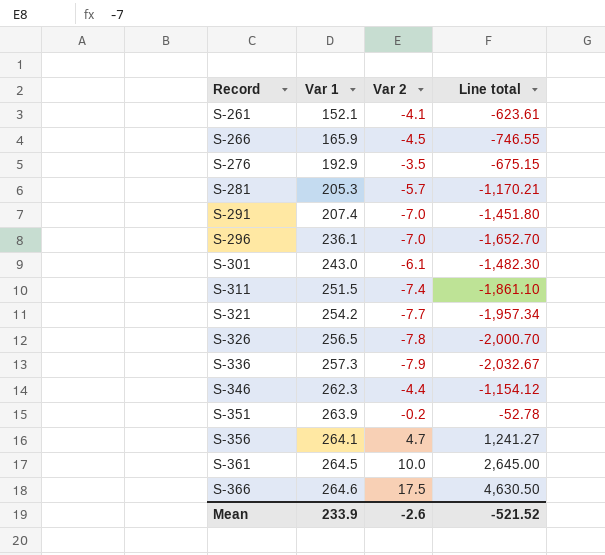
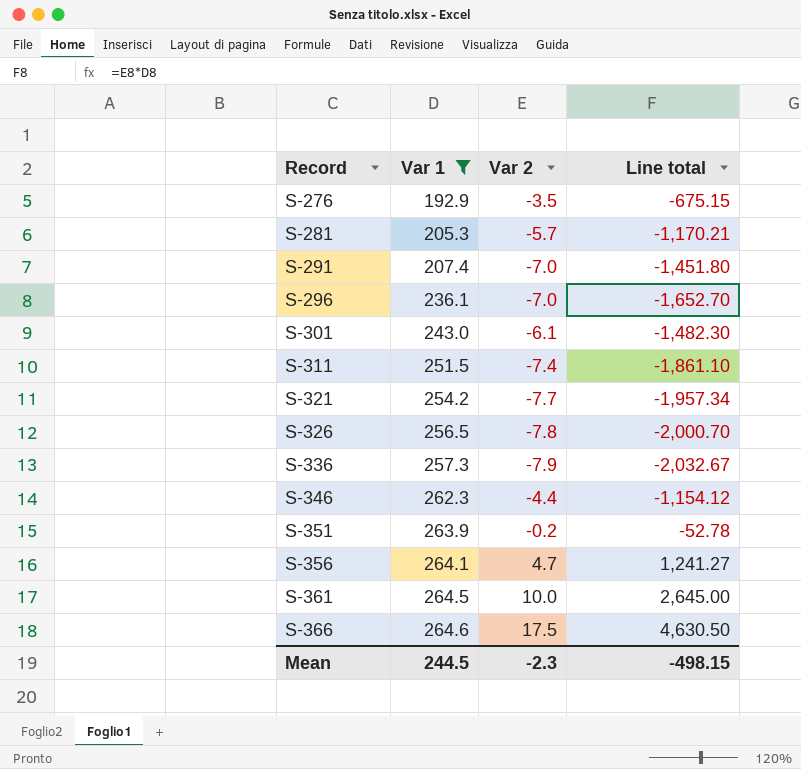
filter: none -> Var 1 >= 192.9
Mean | Var 1: 233.9 -> 244.5
Mean | Var 2: -2.6 -> -2.3
Mean | Line total: -521.52 -> -498.15

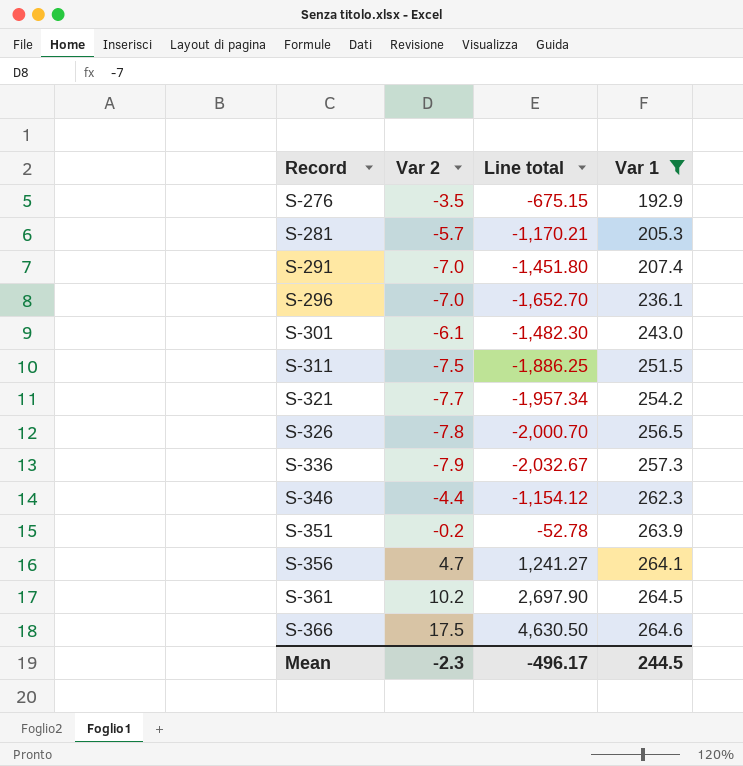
column Var 1 | position: 2 -> 4
S-311 | Var 2: -7.4 -> -7.5
S-311 | Line total: -1,861.10 -> -1,886.25
S-361 | Var 2: 10.0 -> 10.2
S-361 | Line total: 2,645.00 -> 2,697.90
Mean | Line total: -498.15 -> -496.17

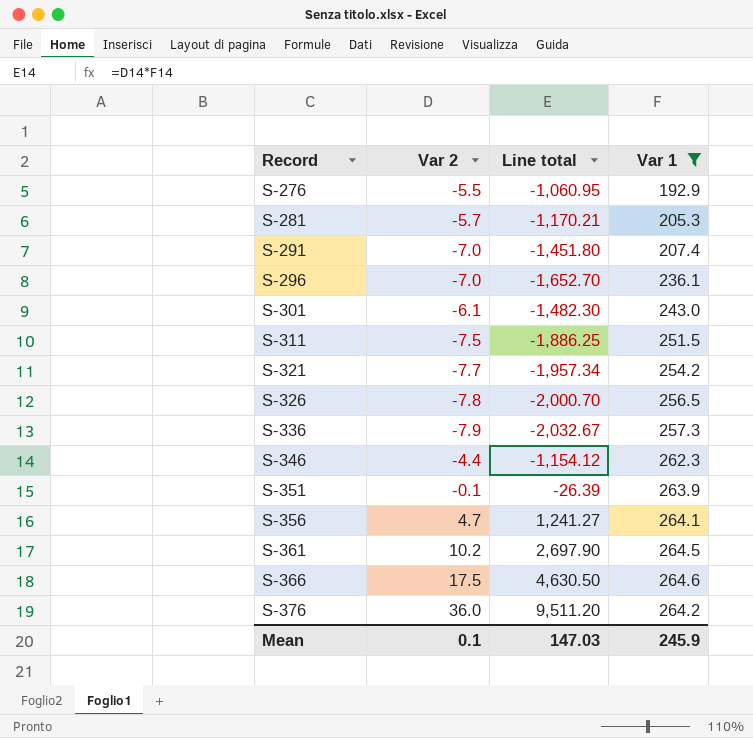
S-276 | Var 2: -3.5 -> -5.5
S-276 | Line total: -675.15 -> -1,060.95
S-351 | Var 2: -0.2 -> -0.1
S-351 | Line total: -52.78 -> -26.39
row S-376: none -> 36.0 | 9,511.20 | 264.2
Mean | Var 2: -2.3 -> 0.1
Mean | Line total: -496.17 -> 147.03
Mean | Var 1: 244.5 -> 245.9

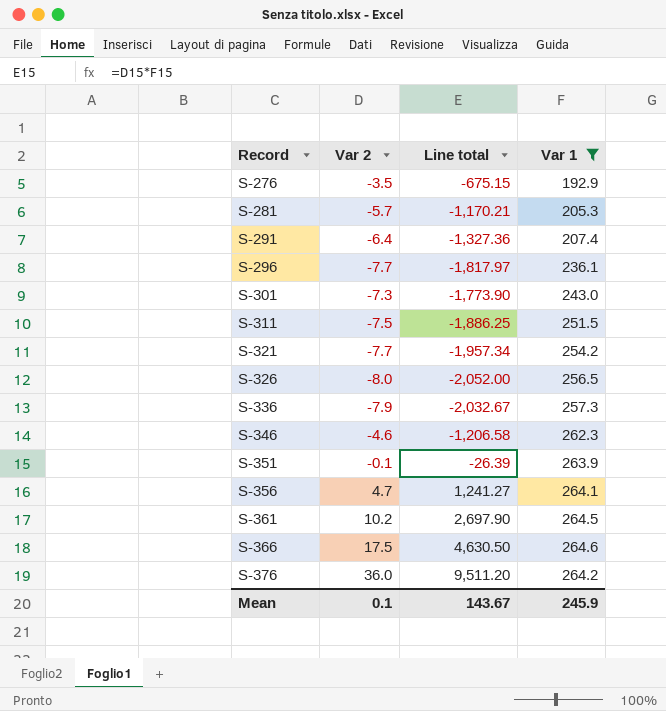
S-276 | Var 2: -5.5 -> -3.5
S-276 | Line total: -1,060.95 -> -675.15
S-291 | Var 2: -7.0 -> -6.4
S-291 | Line total: -1,451.80 -> -1,327.36
S-296 | Var 2: -7.0 -> -7.7
S-296 | Line total: -1,652.70 -> -1,817.97
S-301 | Var 2: -6.1 -> -7.3
S-301 | Line total: -1,482.30 -> -1,773.90
S-326 | Var 2: -7.8 -> -8.0
S-326 | Line total: -2,000.70 -> -2,052.00
S-346 | Var 2: -4.4 -> -4.6
S-346 | Line total: -1,154.12 -> -1,206.58
Mean | Line total: 147.03 -> 143.67

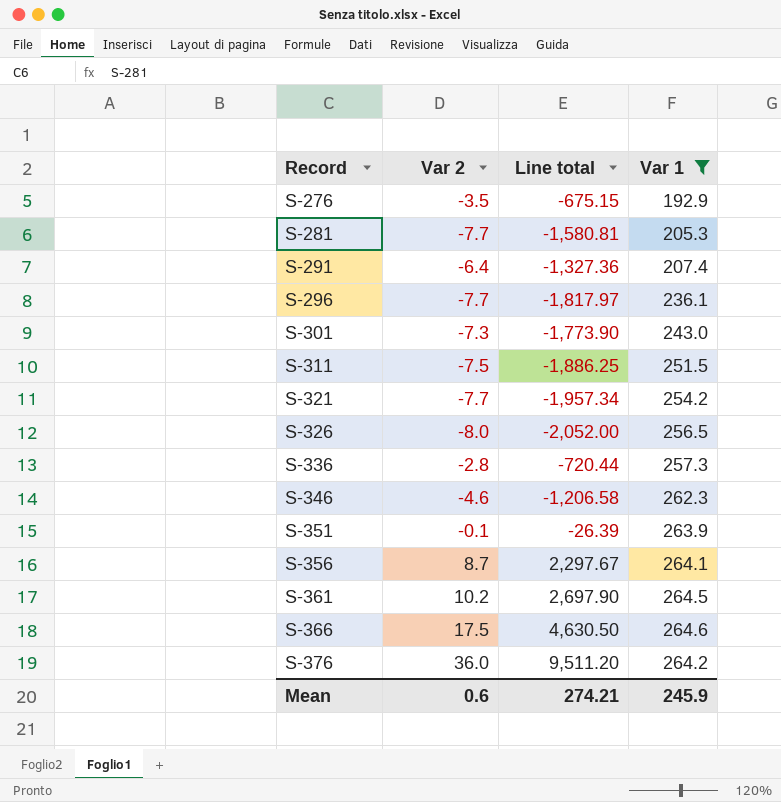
S-281 | Var 2: -5.7 -> -7.7
S-281 | Line total: -1,170.21 -> -1,580.81
S-336 | Var 2: -7.9 -> -2.8
S-336 | Line total: -2,032.67 -> -720.44
S-356 | Var 2: 4.7 -> 8.7
S-356 | Line total: 1,241.27 -> 2,297.67
Mean | Var 2: 0.1 -> 0.6
Mean | Line total: 143.67 -> 274.21

